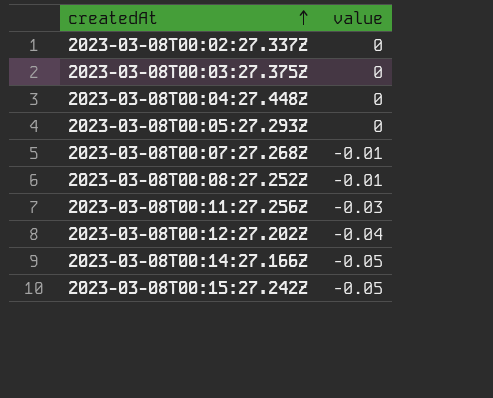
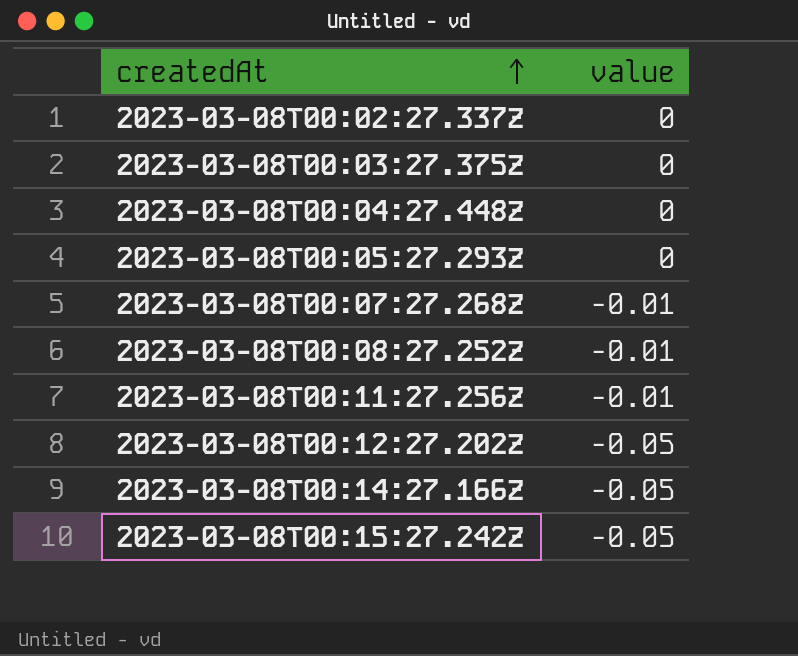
2023-03-08T00:11:27.256Z | value: -0.03 -> -0.01
2023-03-08T00:12:27.202Z | value: -0.04 -> -0.05

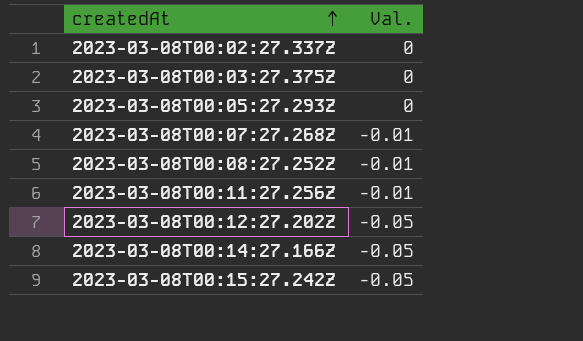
column name: value -> Val.
row 2023-03-08T00:04:27.448Z: 0 -> none

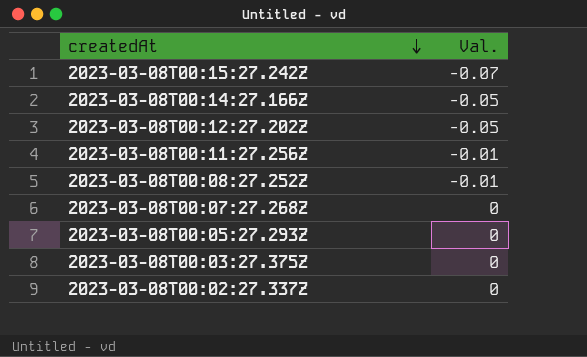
row order: createdAt ascending -> createdAt descending
2023-03-08T00:15:27.242Z | Val.: -0.05 -> -0.07
2023-03-08T00:07:27.268Z | Val.: -0.01 -> 0

